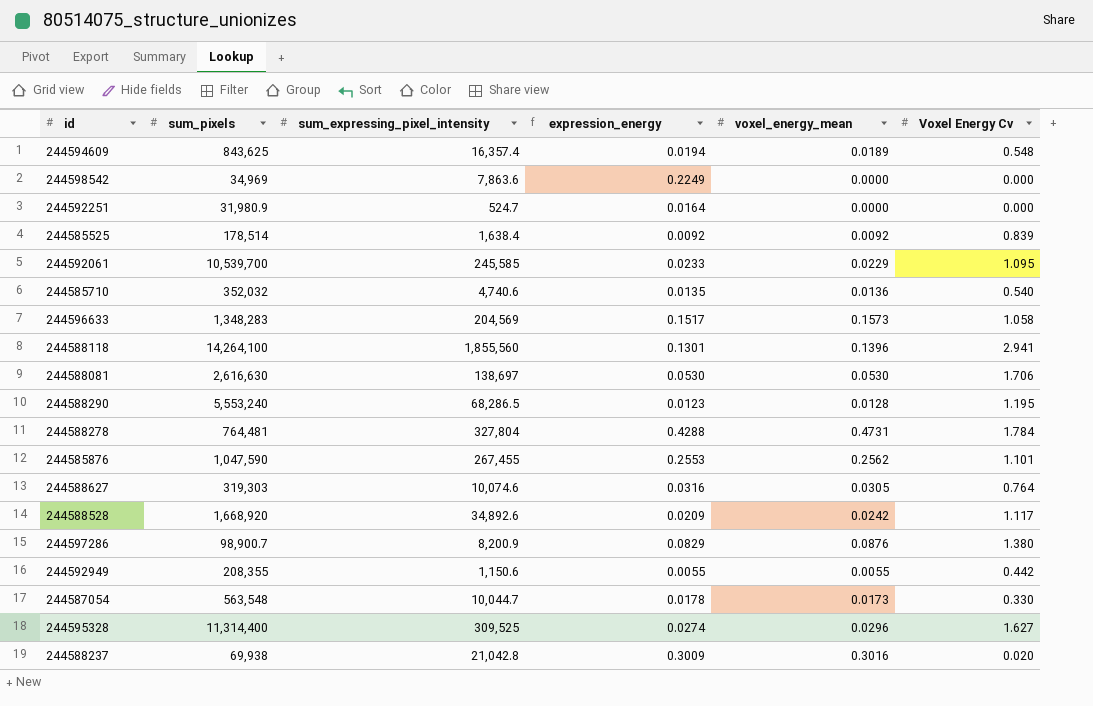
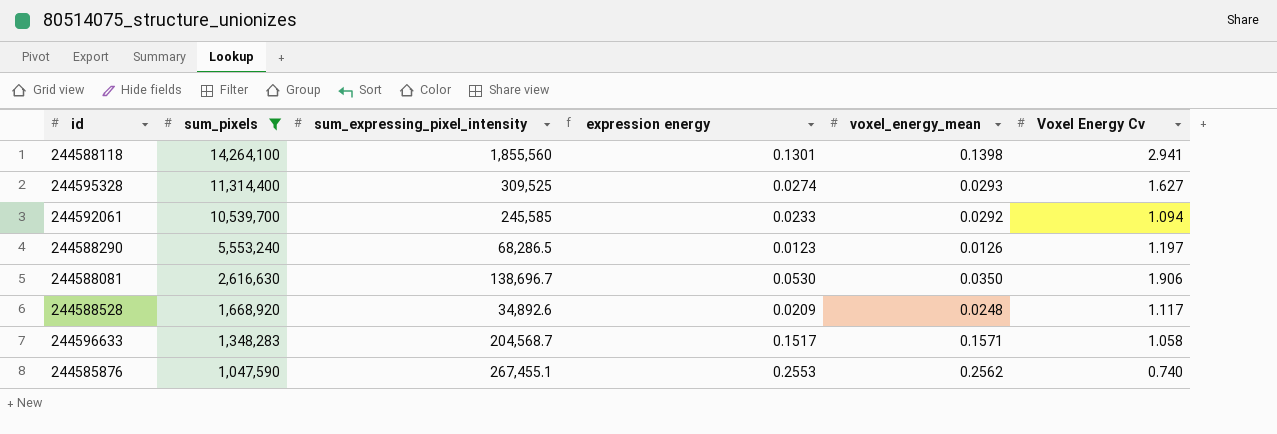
filter: none -> sum_pixels >= 1,047,590
row order: none -> sum_pixels descending
column name: expression_energy -> expression energy
244588118 | voxel_energy_mean: 0.1396 -> 0.1398
244595328 | voxel_energy_mean: 0.0296 -> 0.0293
244592061 | voxel_energy_mean: 0.0229 -> 0.0292
244592061 | Voxel Energy Cv: 1.095 -> 1.094
244588290 | voxel_energy_mean: 0.0128 -> 0.0126
244588290 | Voxel Energy Cv: 1.195 -> 1.197
244588081 | sum_expressing_pixel_intensity: 138,697 -> 138,696.7
244588081 | voxel_energy_mean: 0.0530 -> 0.0350
244588081 | Voxel Energy Cv: 1.706 -> 1.906
244588528 | voxel_energy_mean: 0.0242 -> 0.0248
244596633 | sum_expressing_pixel_intensity: 204,569 -> 204,568.7
244596633 | voxel_energy_mean: 0.1573 -> 0.1571
244585876 | sum_expressing_pixel_intensity: 267,455 -> 267,455.1
244585876 | Voxel Energy Cv: 1.101 -> 0.740

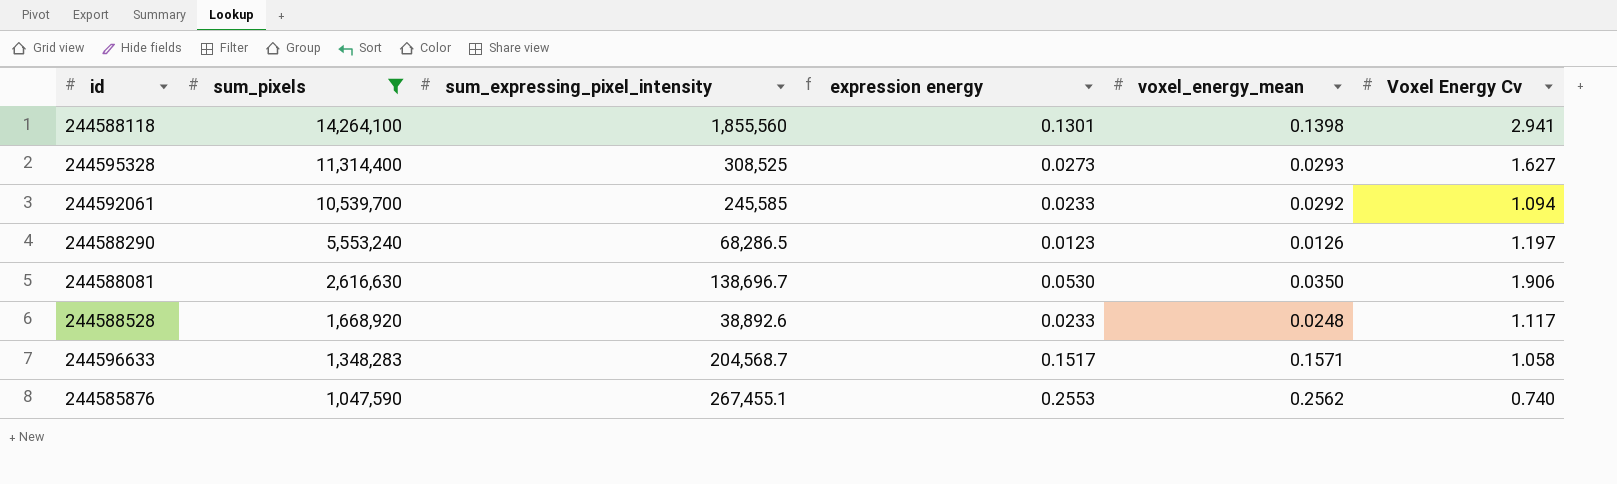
244595328 | sum_expressing_pixel_intensity: 309,525 -> 308,525
244595328 | expression energy: 0.0274 -> 0.0273
244588528 | sum_expressing_pixel_intensity: 34,892.6 -> 38,892.6
244588528 | expression energy: 0.0209 -> 0.0233

